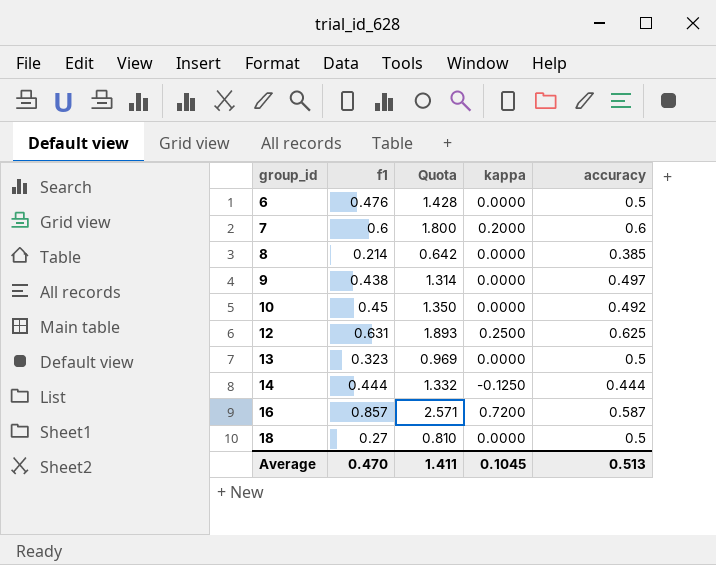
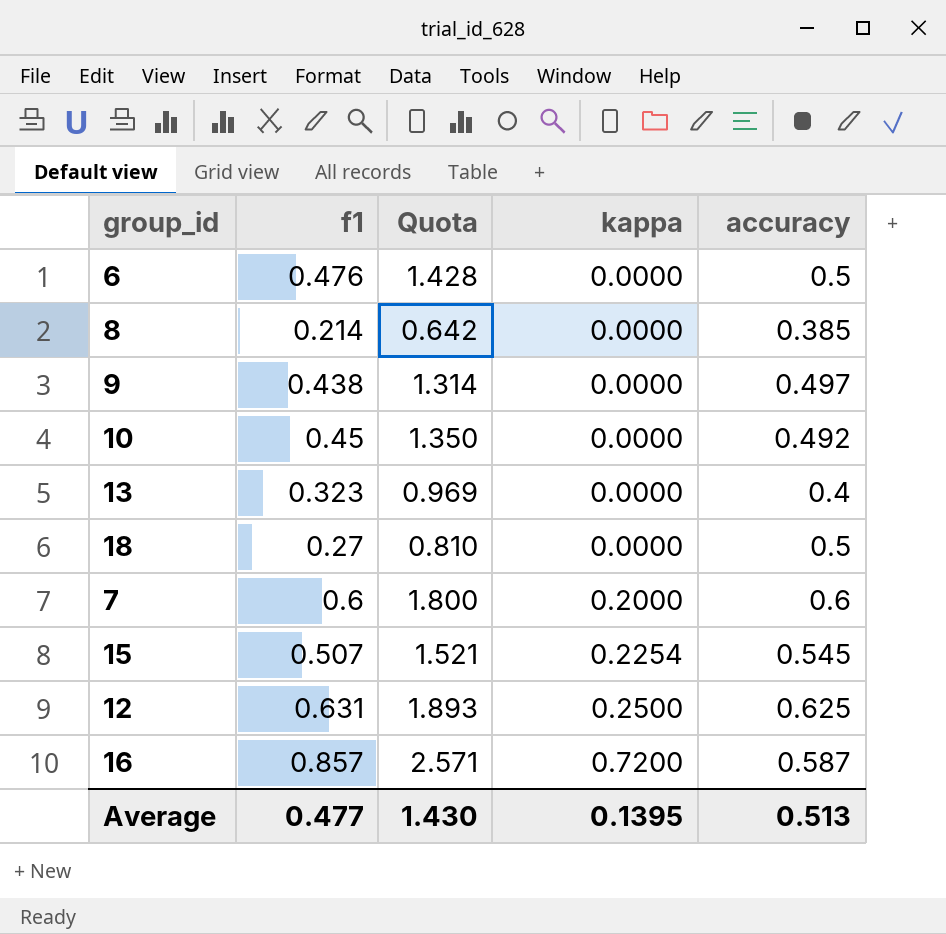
row order: group_id ascending -> kappa ascending
row 14: 0.444 | 1.332 | -0.1250 | 0.444 -> none
13 | accuracy: 0.5 -> 0.4
row 15: none -> 0.507 | 1.521 | 0.2254 | 0.545
Average | f1: 0.470 -> 0.477
Average | Quota: 1.411 -> 1.430
Average | kappa: 0.1045 -> 0.1395

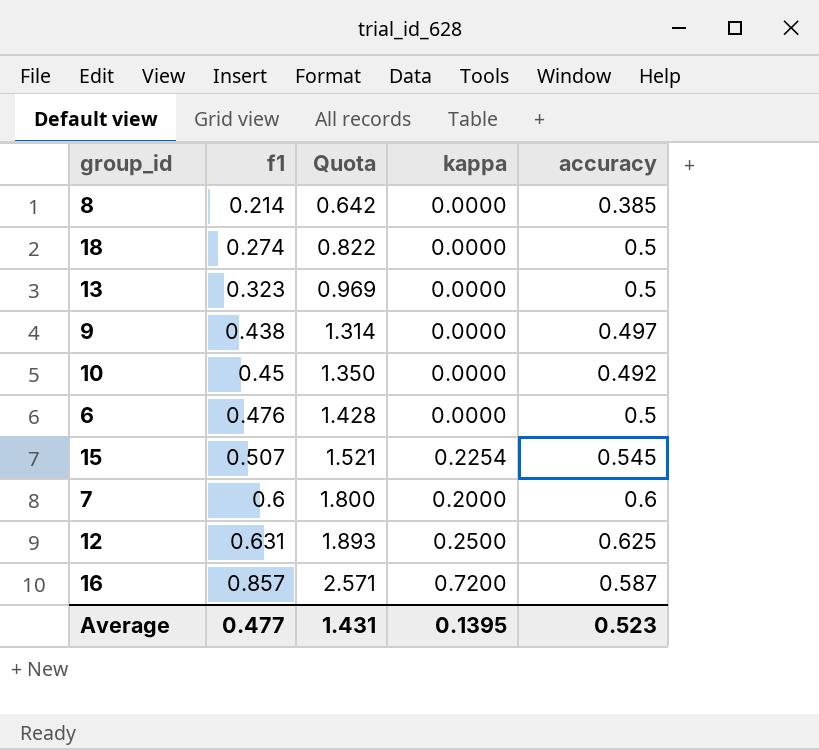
row order: kappa ascending -> f1 ascending
18 | f1: 0.27 -> 0.274
18 | Quota: 0.810 -> 0.822
13 | accuracy: 0.4 -> 0.5
Average | Quota: 1.430 -> 1.431
Average | accuracy: 0.513 -> 0.523

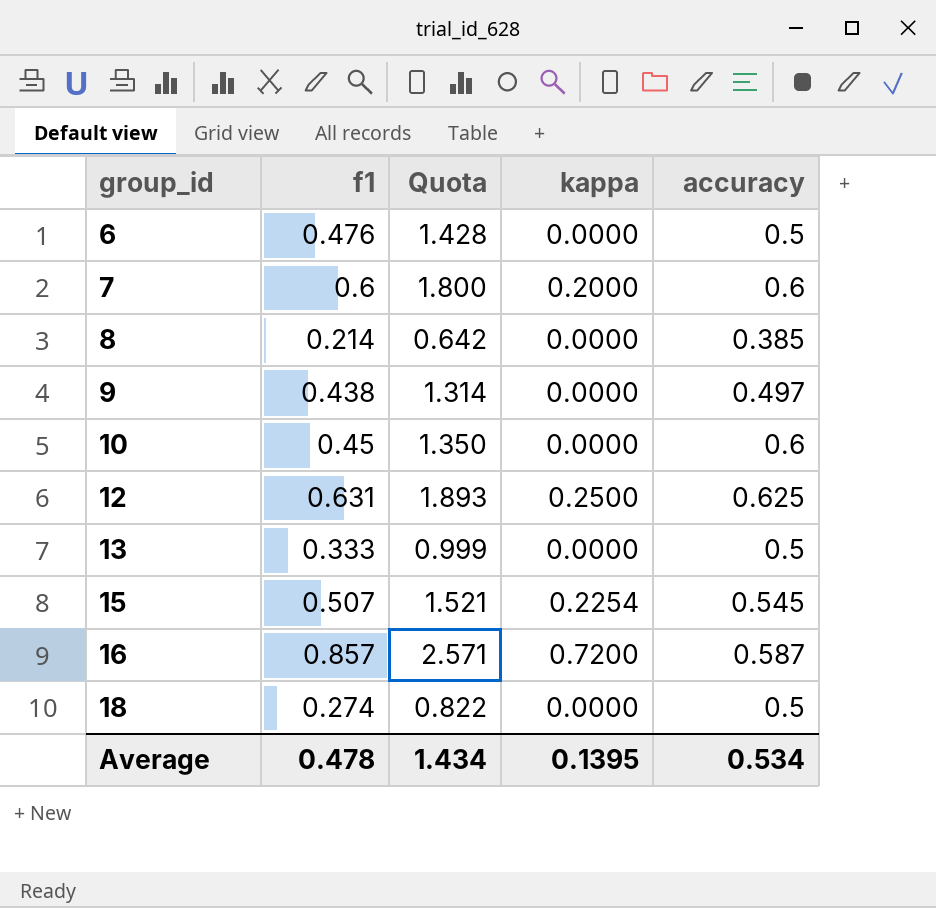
row order: f1 ascending -> group_id ascending
10 | accuracy: 0.492 -> 0.6
13 | f1: 0.323 -> 0.333
13 | Quota: 0.969 -> 0.999
Average | f1: 0.477 -> 0.478
Average | Quota: 1.431 -> 1.434
Average | accuracy: 0.523 -> 0.534

